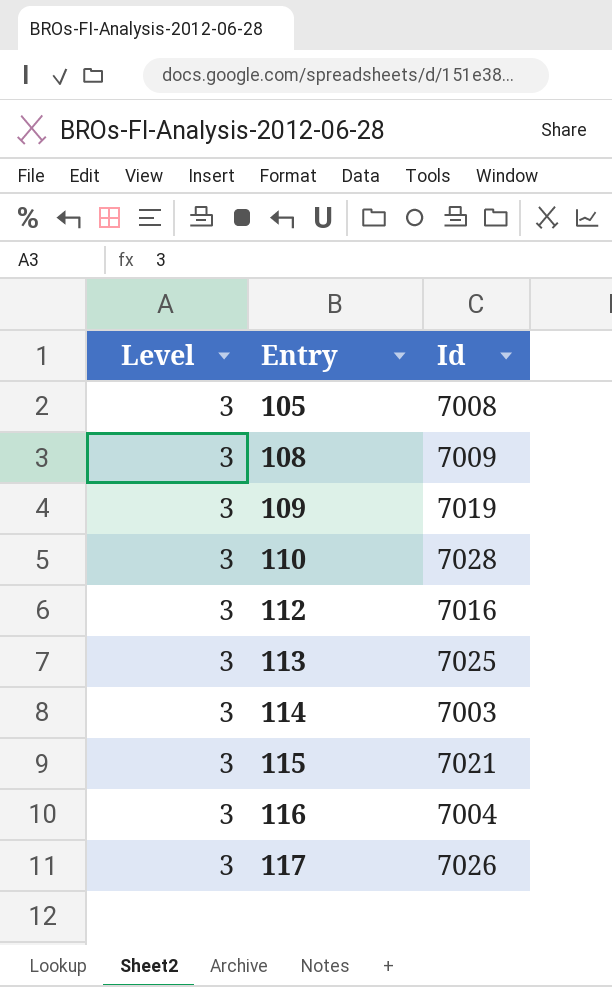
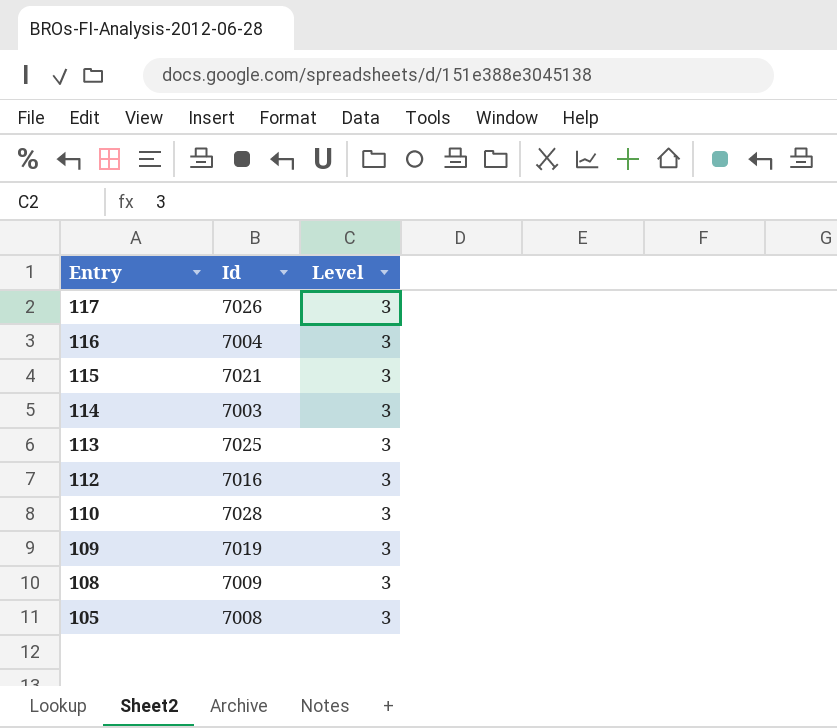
row order: Entry ascending -> Entry descending
column Level | position: 1 -> 3

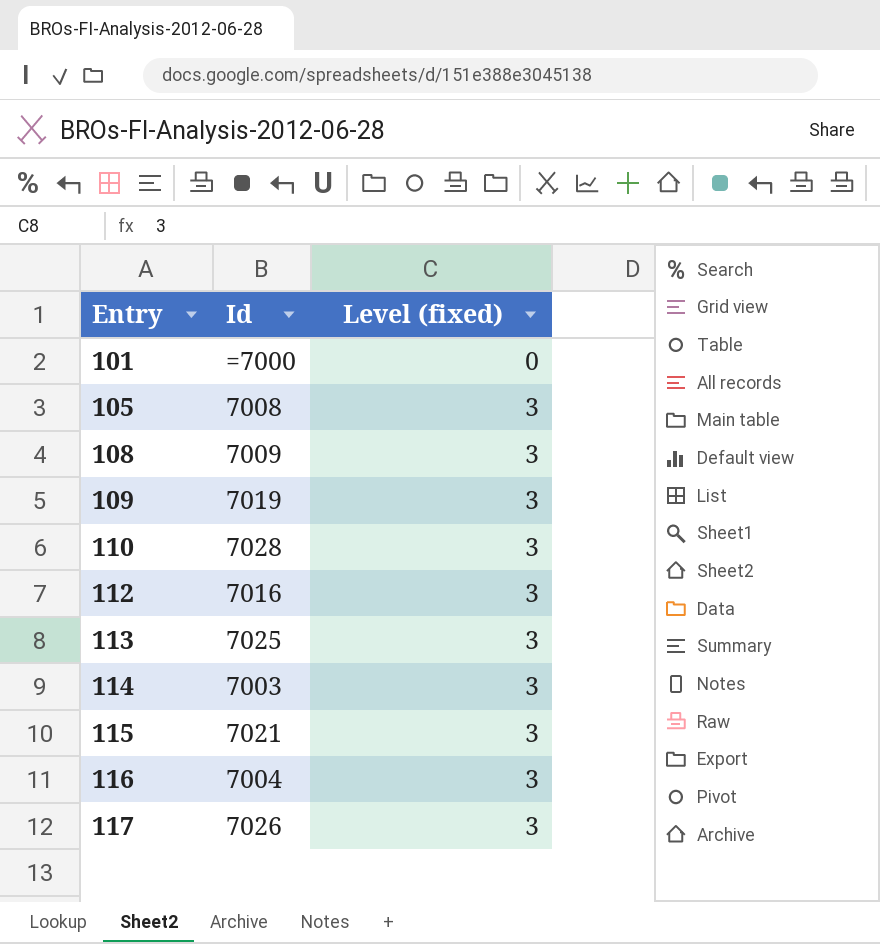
row order: Entry descending -> Entry ascending
column name: Level -> Level (fixed)
row 101: none -> =7000 | 0

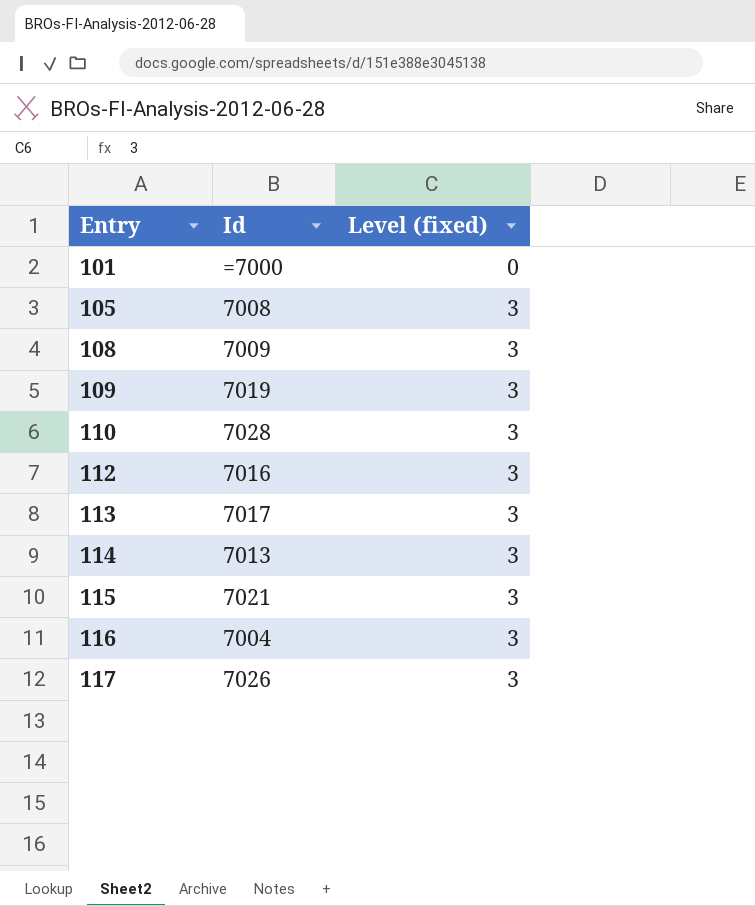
113 | Id: 7025 -> 7017
114 | Id: 7003 -> 7013

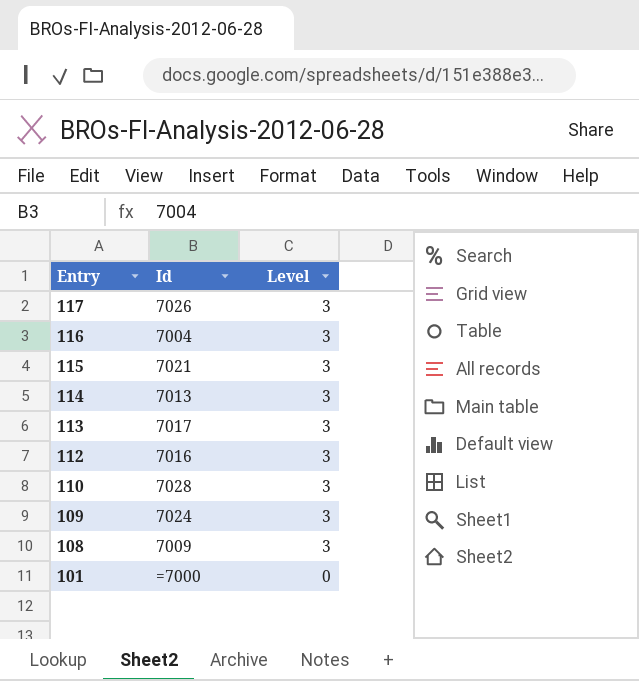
row order: Entry ascending -> Entry descending
column name: Level (fixed) -> Level
row 105: 7008 | 3 -> none
109 | Id: 7019 -> 7024

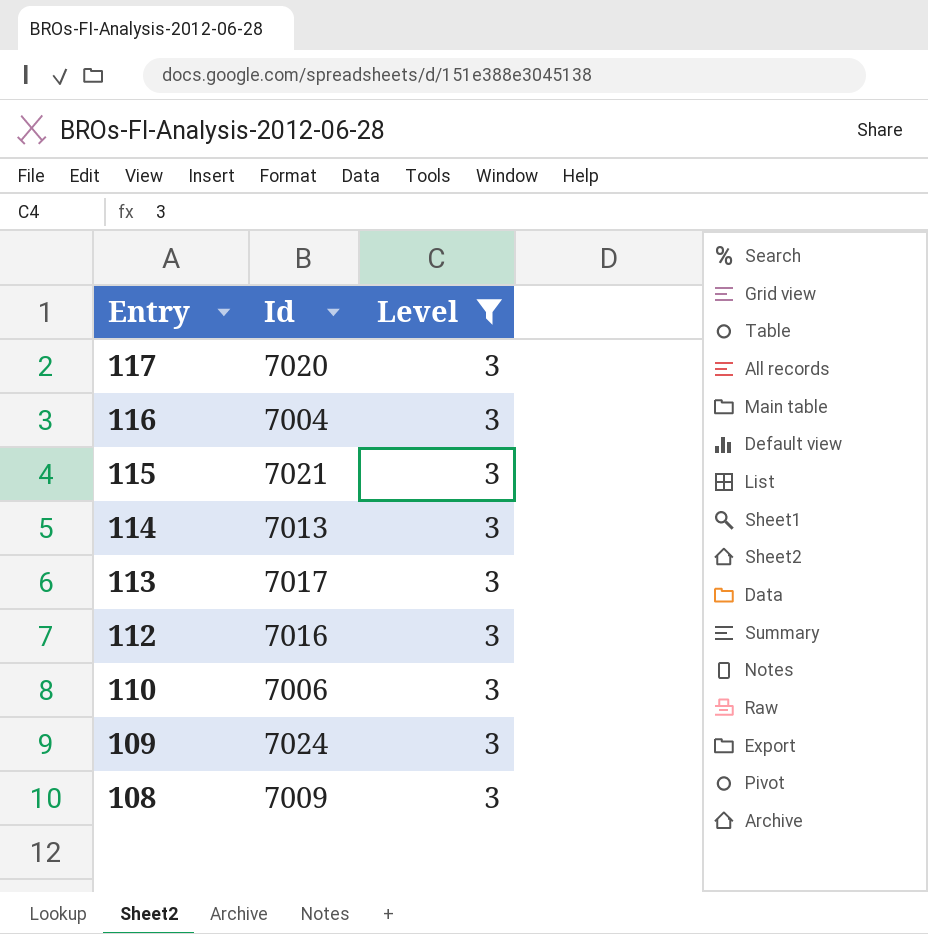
filter: none -> Level = 3
117 | Id: 7026 -> 7020
110 | Id: 7028 -> 7006

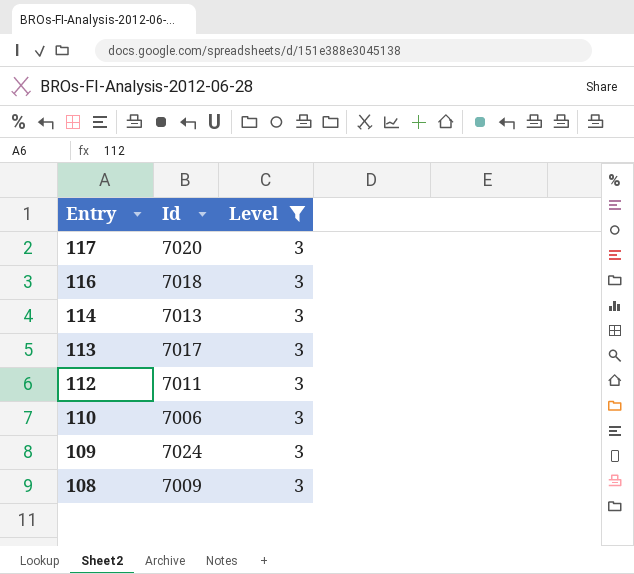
row 115: 7021 | 3 -> none
116 | Id: 7004 -> 7018
112 | Id: 7016 -> 7011

